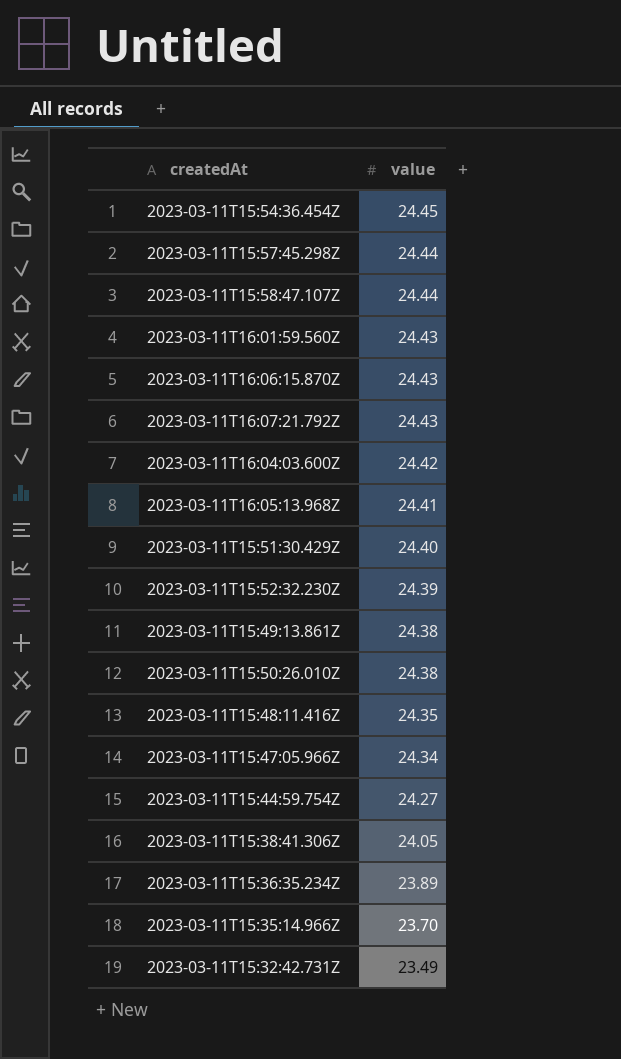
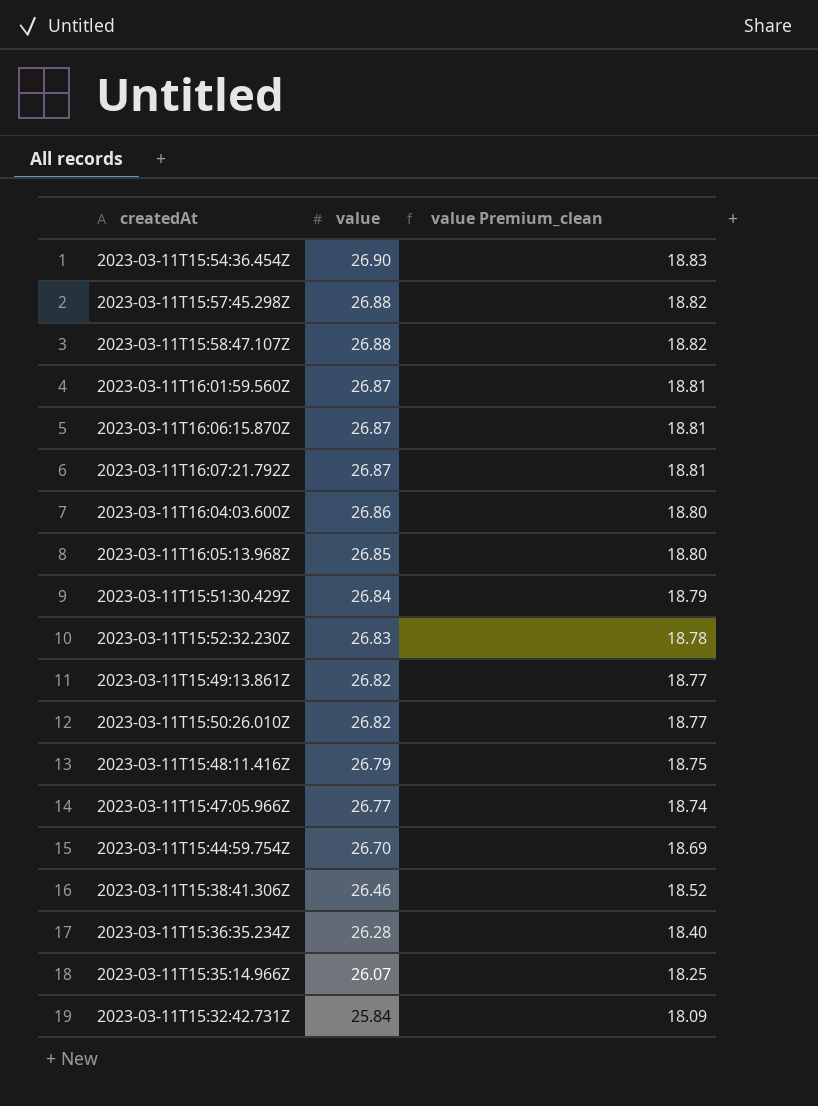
column value Premium_clean | formula: none -> [value] * 0.7
2023-03-11T15:54:36.454Z | value: 24.45 -> 26.90
2023-03-11T15:57:45.298Z | value: 24.44 -> 26.88
2023-03-11T15:58:47.107Z | value: 24.44 -> 26.88
2023-03-11T16:01:59.560Z | value: 24.43 -> 26.87
2023-03-11T16:06:15.870Z | value: 24.43 -> 26.87
2023-03-11T16:07:21.792Z | value: 24.43 -> 26.87
2023-03-11T16:04:03.600Z | value: 24.42 -> 26.86
2023-03-11T16:05:13.968Z | value: 24.41 -> 26.85
2023-03-11T15:51:30.429Z | value: 24.40 -> 26.84
2023-03-11T15:52:32.230Z | value: 24.39 -> 26.83
2023-03-11T15:49:13.861Z | value: 24.38 -> 26.82
2023-03-11T15:50:26.010Z | value: 24.38 -> 26.82
2023-03-11T15:48:11.416Z | value: 24.35 -> 26.79
2023-03-11T15:47:05.966Z | value: 24.34 -> 26.77
2023-03-11T15:44:59.754Z | value: 24.27 -> 26.70
2023-03-11T15:38:41.306Z | value: 24.05 -> 26.46
2023-03-11T15:36:35.234Z | value: 23.89 -> 26.28
2023-03-11T15:35:14.966Z | value: 23.70 -> 26.07
2023-03-11T15:32:42.731Z | value: 23.49 -> 25.84

